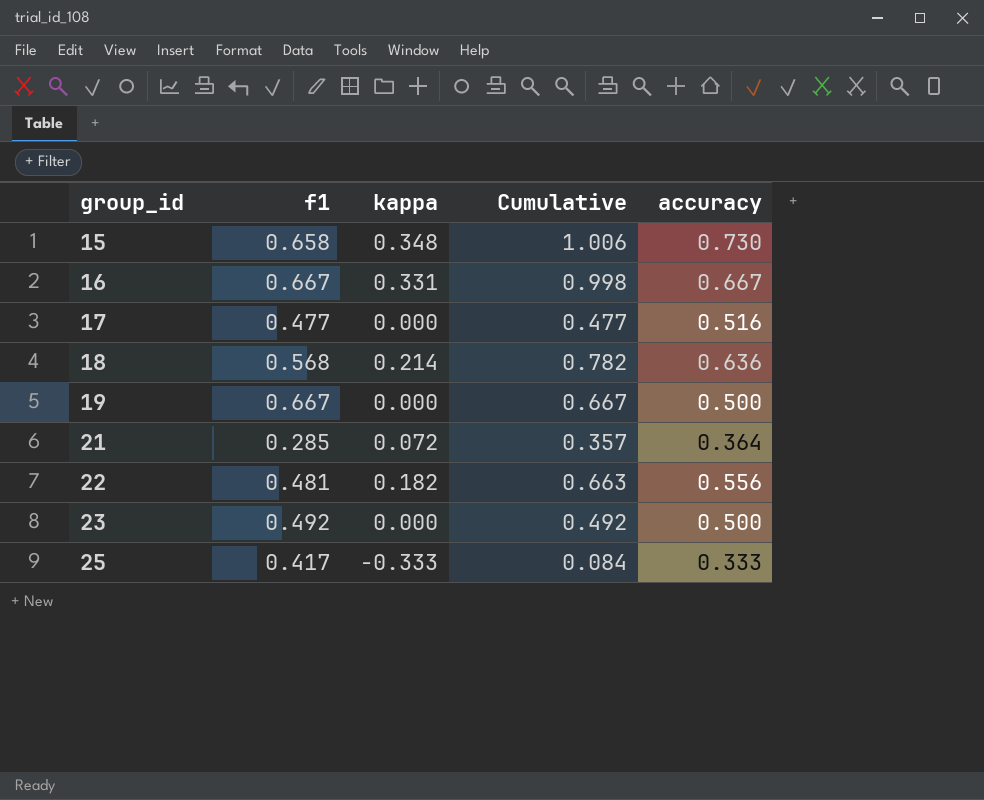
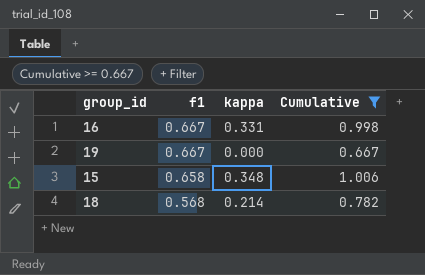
filter: none -> Cumulative >= 0.667
row order: group_id ascending -> f1 descending
column accuracy | position: 5 -> none

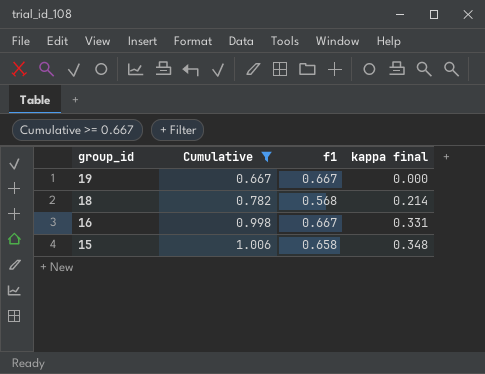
row order: f1 descending -> group_id descending
column Cumulative | position: 4 -> 2
column name: kappa -> kappa final

